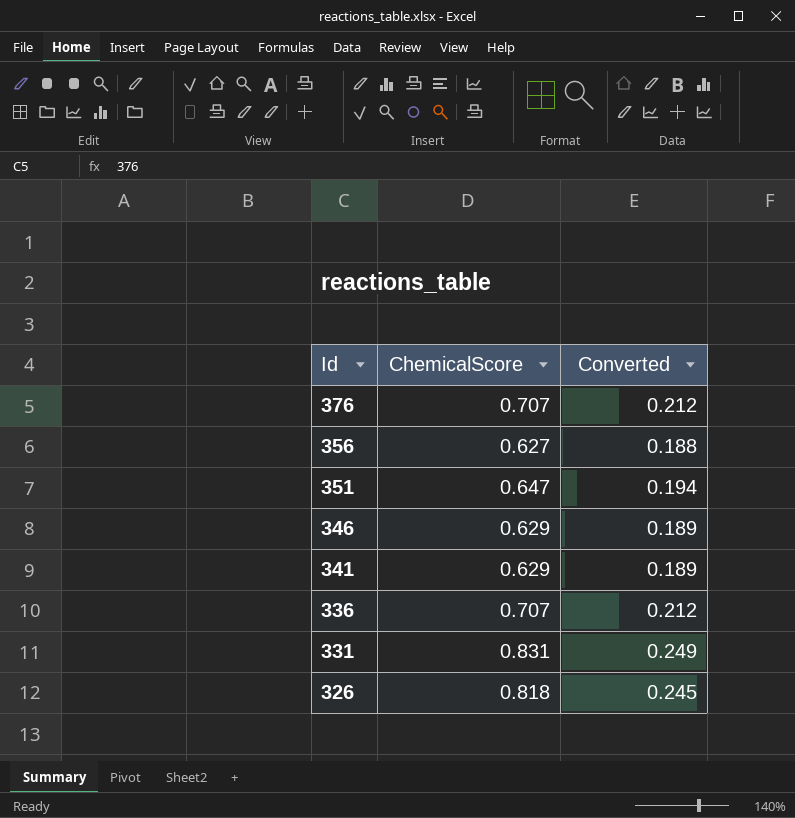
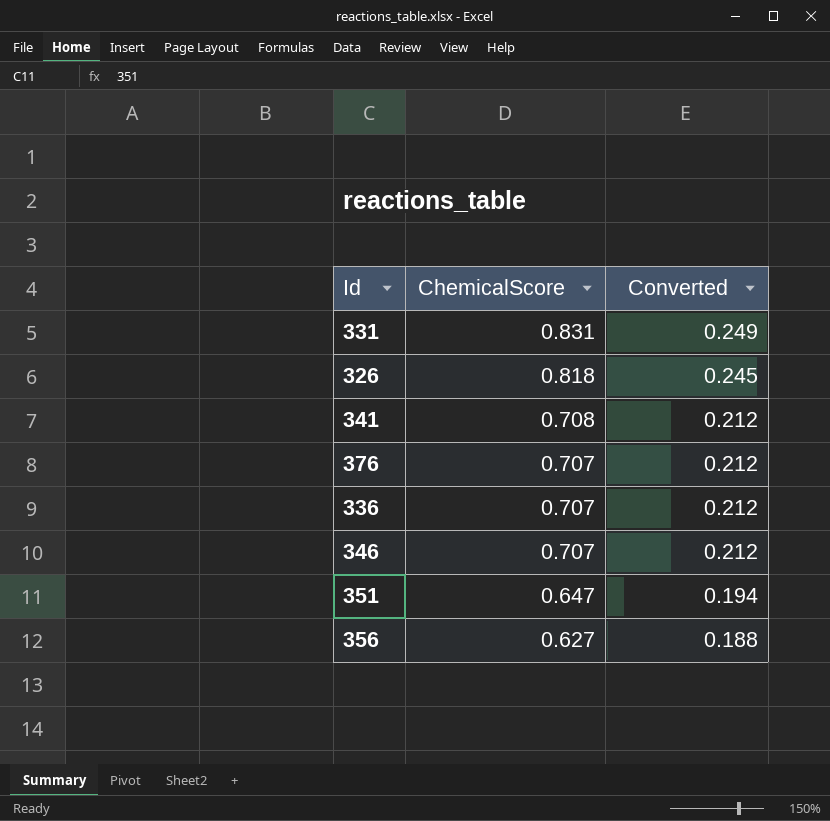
row order: Id descending -> ChemicalScore descending
341 | ChemicalScore: 0.629 -> 0.708
341 | Converted: 0.189 -> 0.212
346 | ChemicalScore: 0.629 -> 0.707
346 | Converted: 0.189 -> 0.212

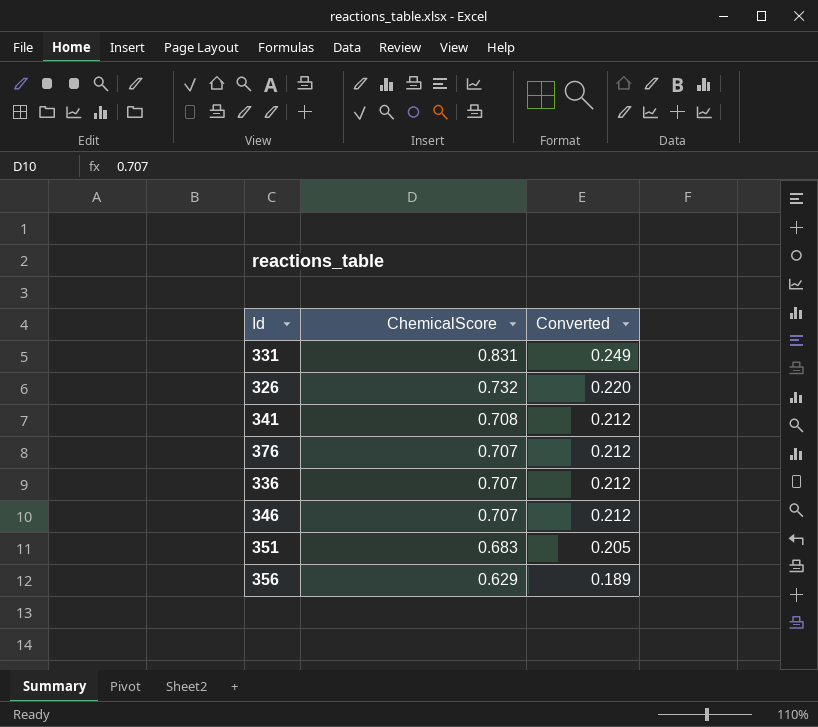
326 | ChemicalScore: 0.818 -> 0.732
326 | Converted: 0.245 -> 0.220
351 | ChemicalScore: 0.647 -> 0.683
351 | Converted: 0.194 -> 0.205
356 | ChemicalScore: 0.627 -> 0.629
356 | Converted: 0.188 -> 0.189

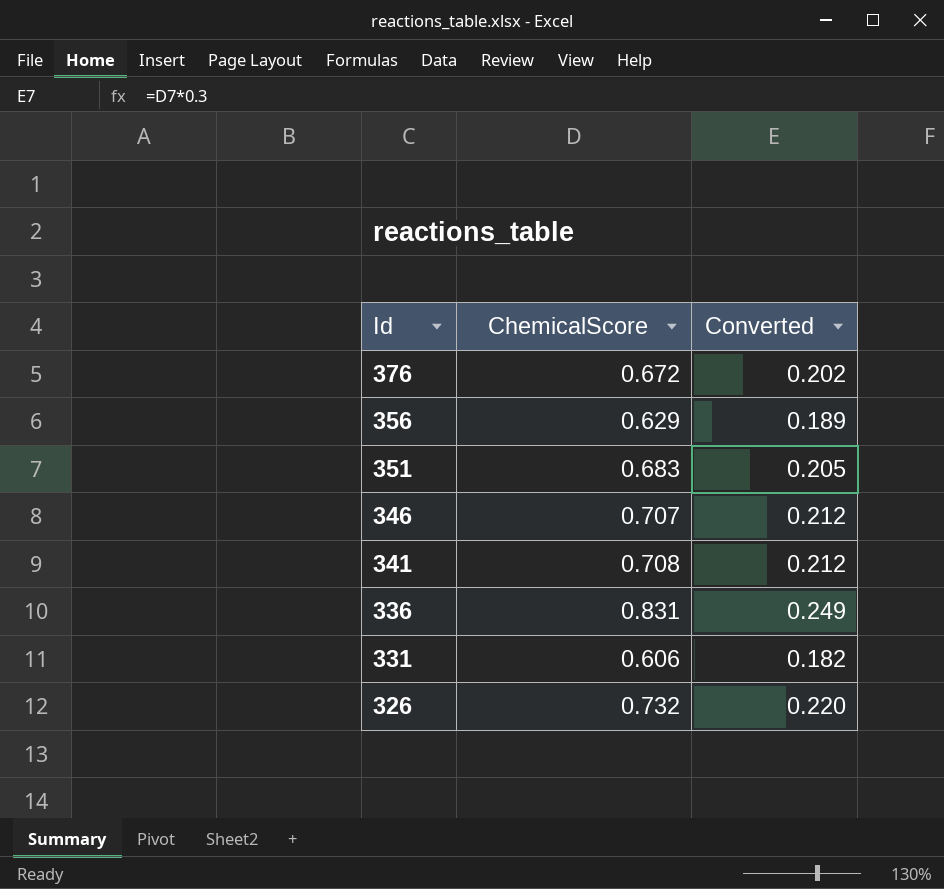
row order: ChemicalScore descending -> Id descending
376 | ChemicalScore: 0.707 -> 0.672
376 | Converted: 0.212 -> 0.202
336 | ChemicalScore: 0.707 -> 0.831
336 | Converted: 0.212 -> 0.249
331 | ChemicalScore: 0.831 -> 0.606
331 | Converted: 0.249 -> 0.182

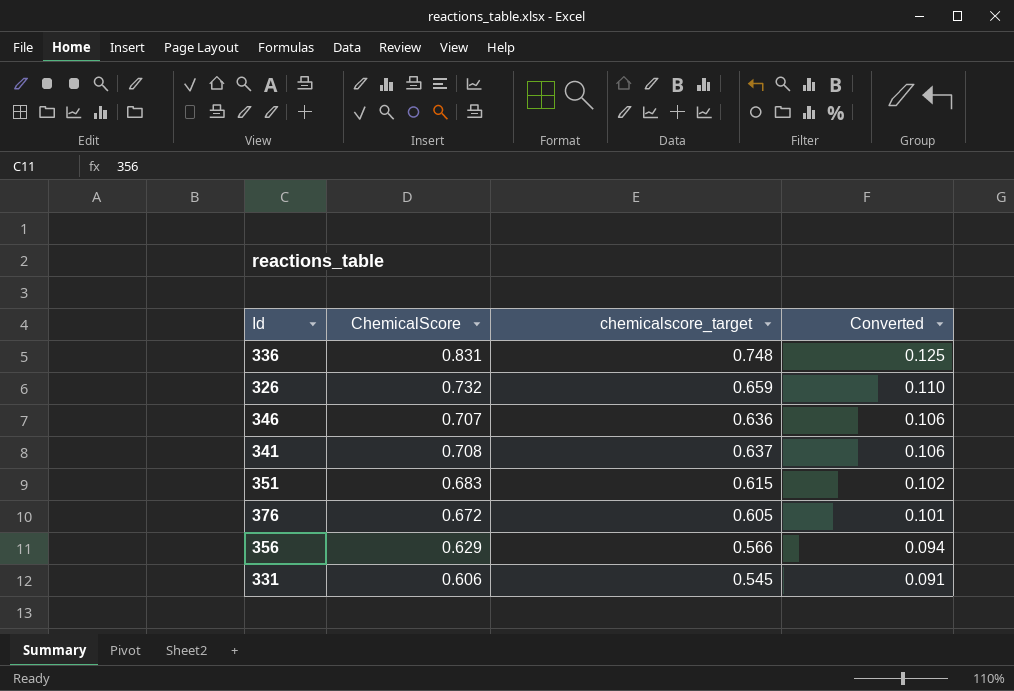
row order: Id descending -> Converted descending
column chemicalscore_target | formula: none -> [ChemicalScore] * 0.9
column Converted | formula: [ChemicalScore] * 0.3 -> [ChemicalScore] * 0.15

